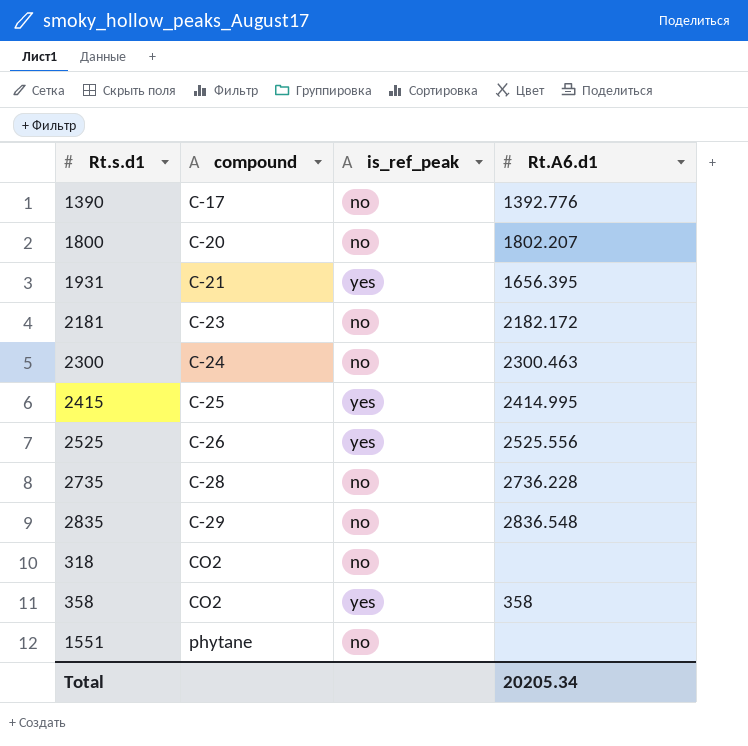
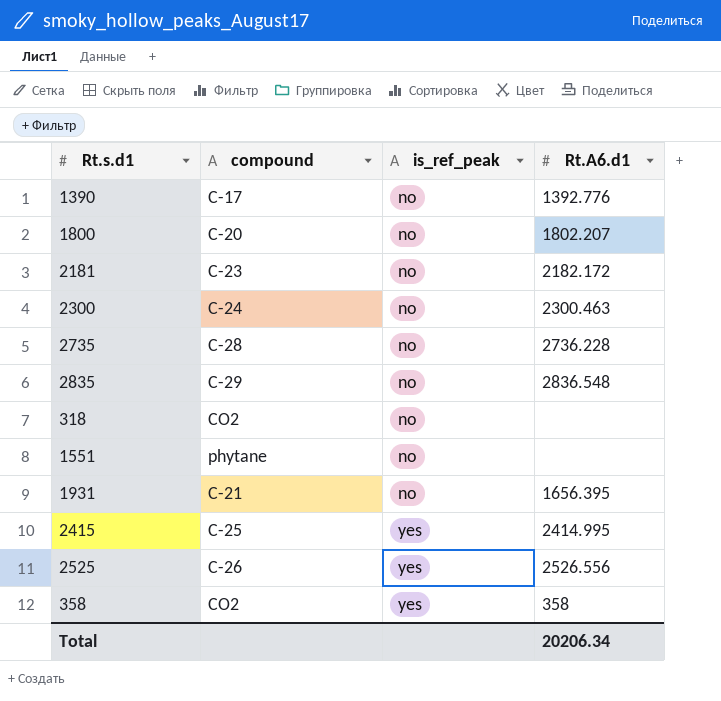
row order: compound ascending -> is_ref_peak ascending
1931 | is_ref_peak: yes -> no
2525 | Rt.A6.d1: 2525.556 -> 2526.556
Total | Rt.A6.d1: 20205.34 -> 20206.34

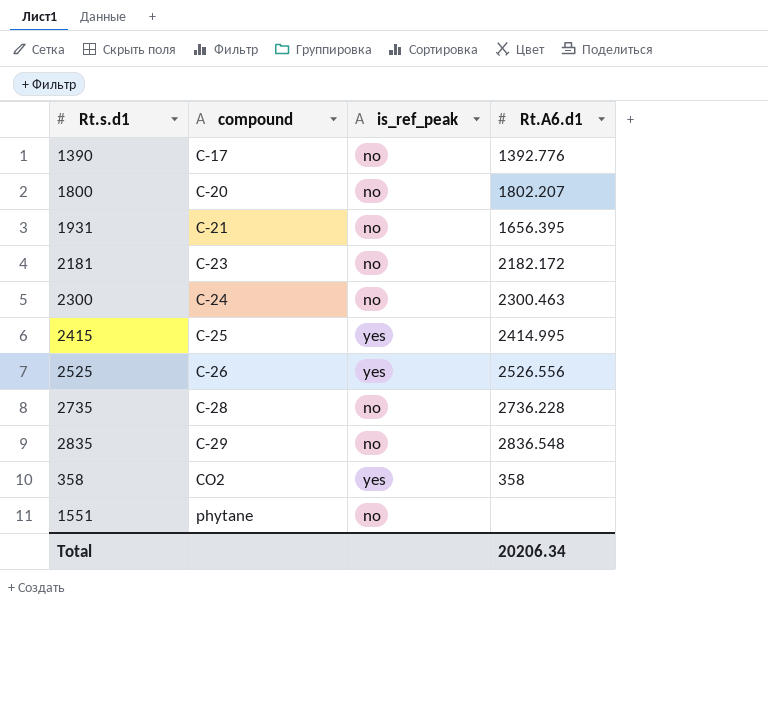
row order: is_ref_peak ascending -> compound ascending
row 318: CO2 | no | none -> none

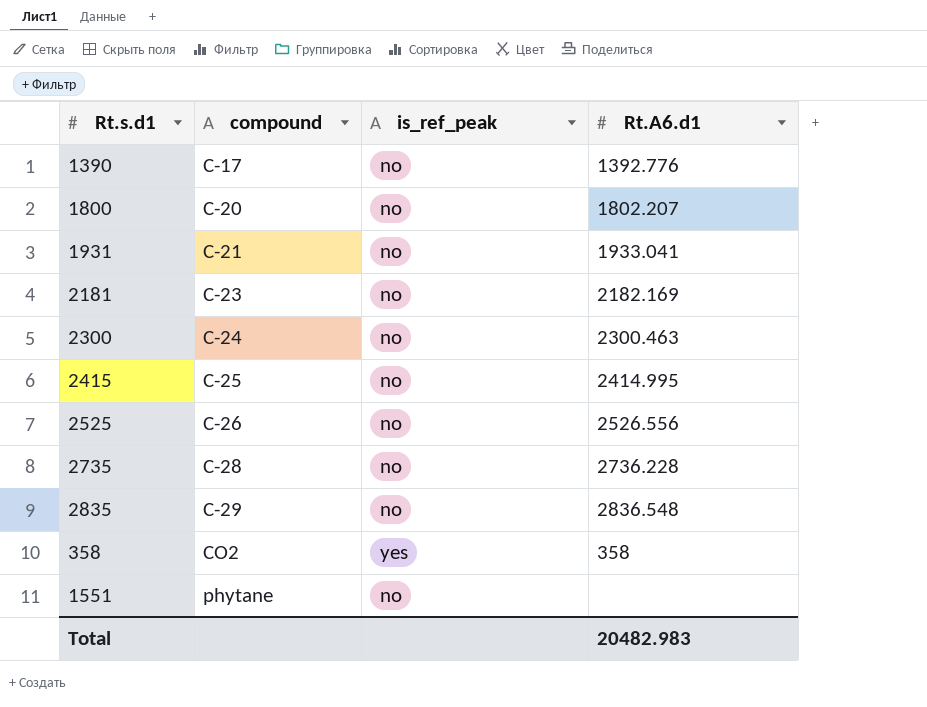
1931 | Rt.A6.d1: 1656.395 -> 1933.041
2181 | Rt.A6.d1: 2182.172 -> 2182.169
2415 | is_ref_peak: yes -> no
2525 | is_ref_peak: yes -> no
Total | Rt.A6.d1: 20206.34 -> 20482.983

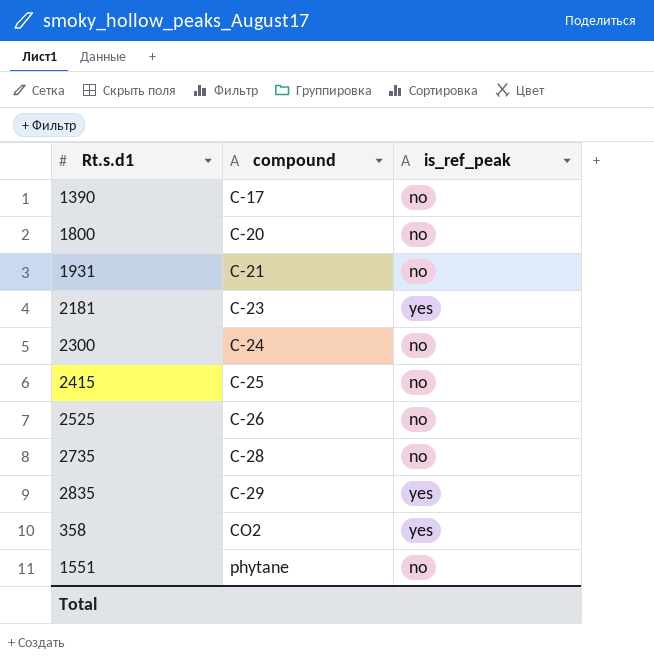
column Rt.A6.d1 | position: 4 -> none
2181 | is_ref_peak: no -> yes
2835 | is_ref_peak: no -> yes

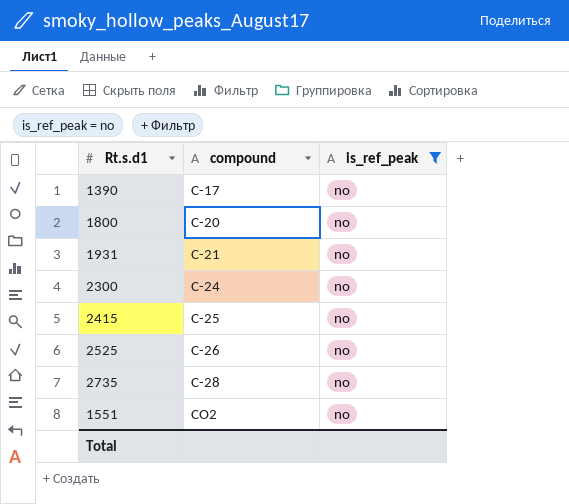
filter: none -> is_ref_peak = no
1551 | compound: phytane -> CO2

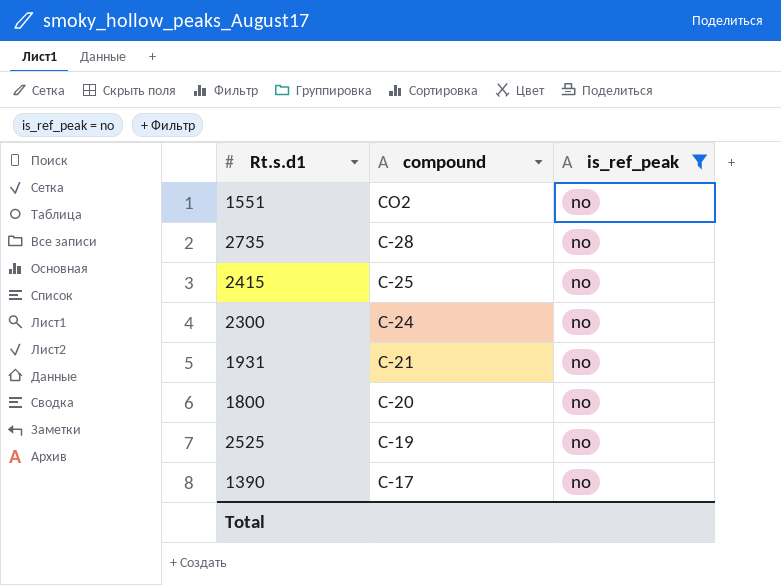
row order: compound ascending -> compound descending
2525 | compound: C-26 -> C-19

